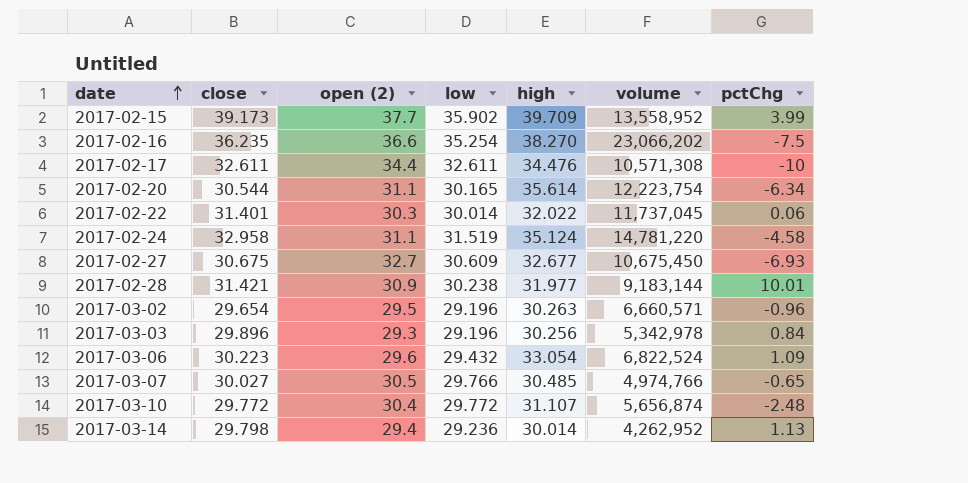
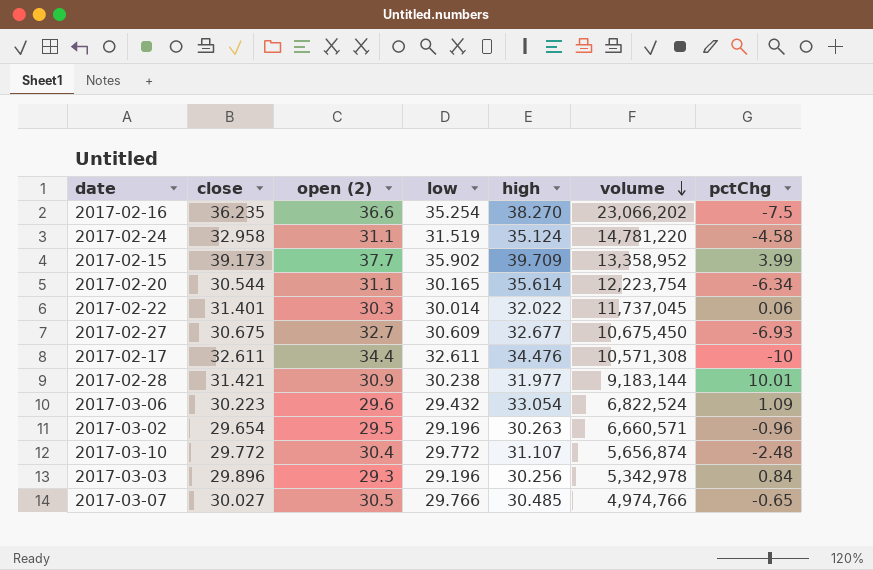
row order: date ascending -> volume descending
row 2017-03-14: 29.798 | 29.4 | 29.236 | 30.014 | 4,262,952 | 1.13 -> none
2017-02-15 | volume: 13,558,952 -> 13,358,952

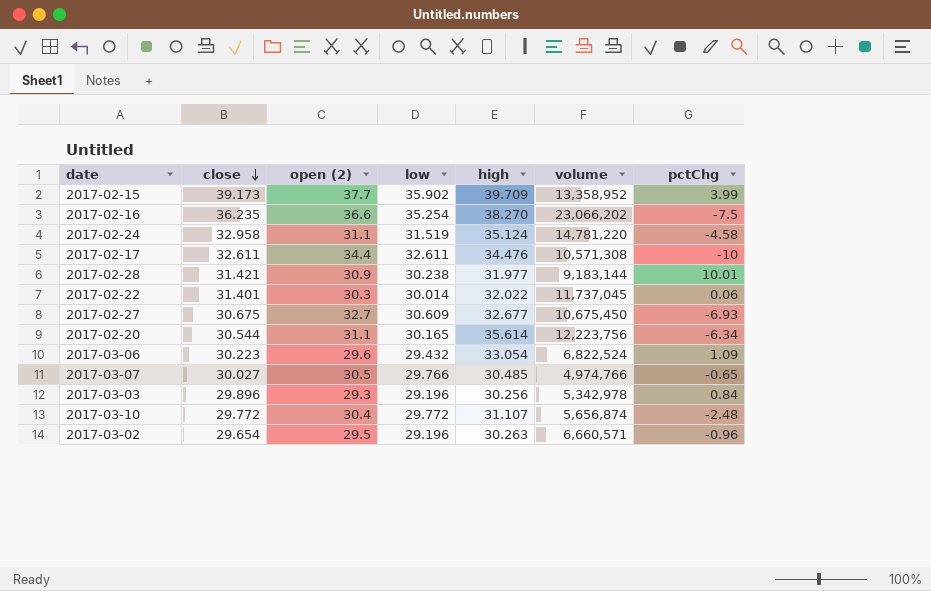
row order: volume descending -> close descending
2017-02-20 | volume: 12,223,754 -> 12,223,756

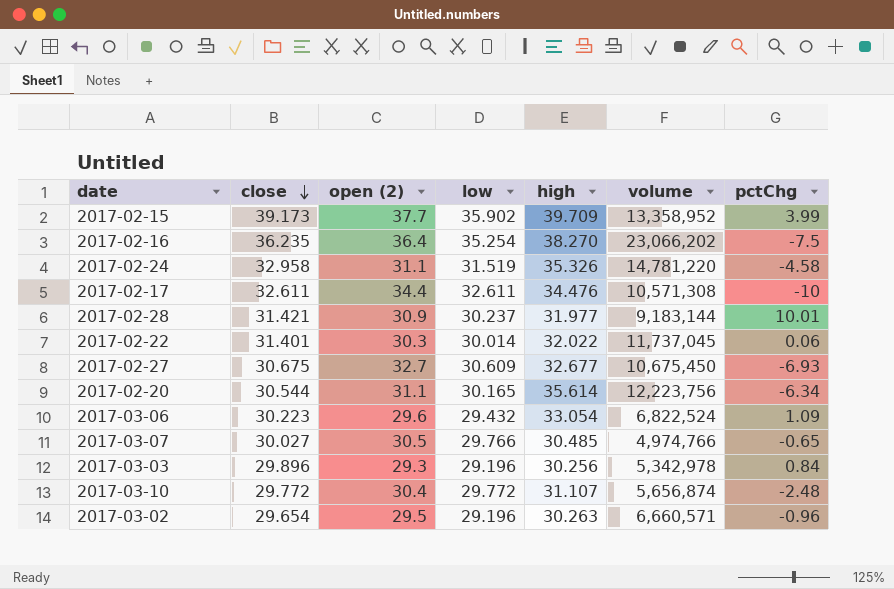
2017-02-16 | open (2): 36.6 -> 36.4
2017-02-24 | high: 35.124 -> 35.326
2017-02-28 | low: 30.238 -> 30.237

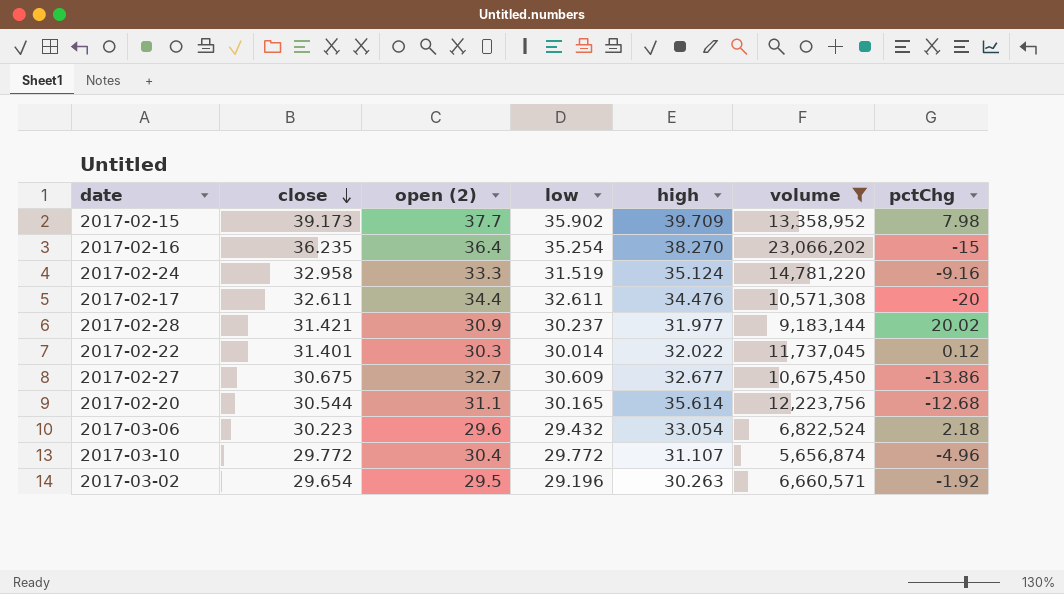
filter: none -> volume >= 5,656,874
2017-02-15 | pctChg: 3.99 -> 7.98
2017-02-16 | pctChg: -7.5 -> -15
2017-02-24 | open (2): 31.1 -> 33.3
2017-02-24 | high: 35.326 -> 35.124
2017-02-24 | pctChg: -4.58 -> -9.16
2017-02-17 | pctChg: -10 -> -20
2017-02-28 | pctChg: 10.01 -> 20.02
2017-02-22 | pctChg: 0.06 -> 0.12
2017-02-27 | pctChg: -6.93 -> -13.86
2017-02-20 | pctChg: -6.34 -> -12.68
2017-03-06 | pctChg: 1.09 -> 2.18
2017-03-10 | pctChg: -2.48 -> -4.96
2017-03-02 | pctChg: -0.96 -> -1.92

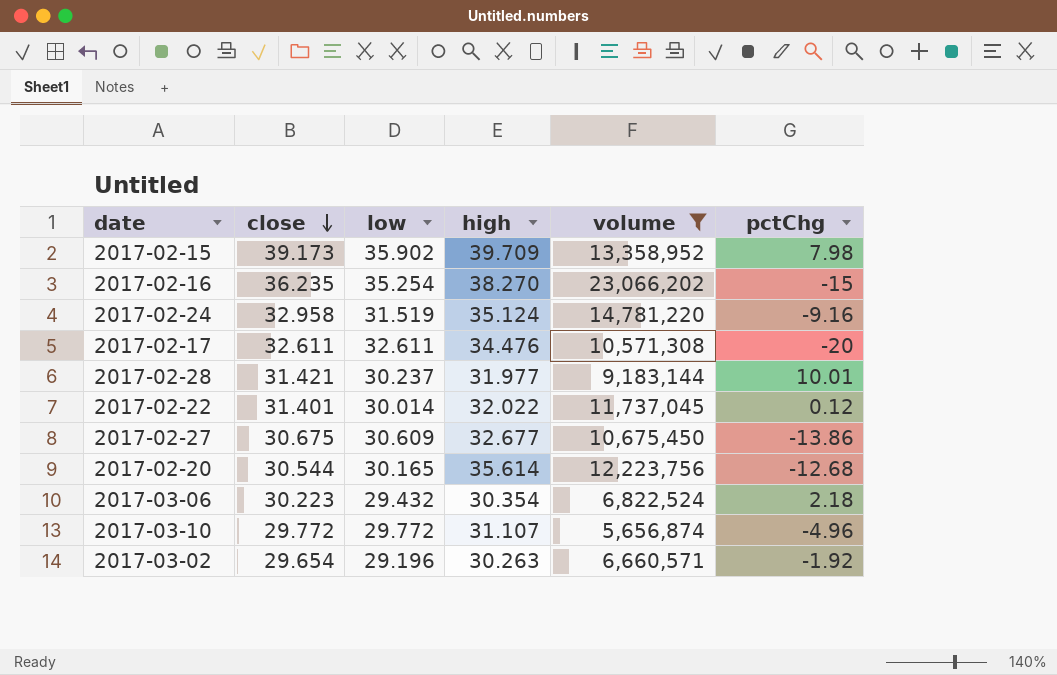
column open (2) | position: 3 -> none
2017-02-28 | pctChg: 20.02 -> 10.01
2017-03-06 | high: 33.054 -> 30.354

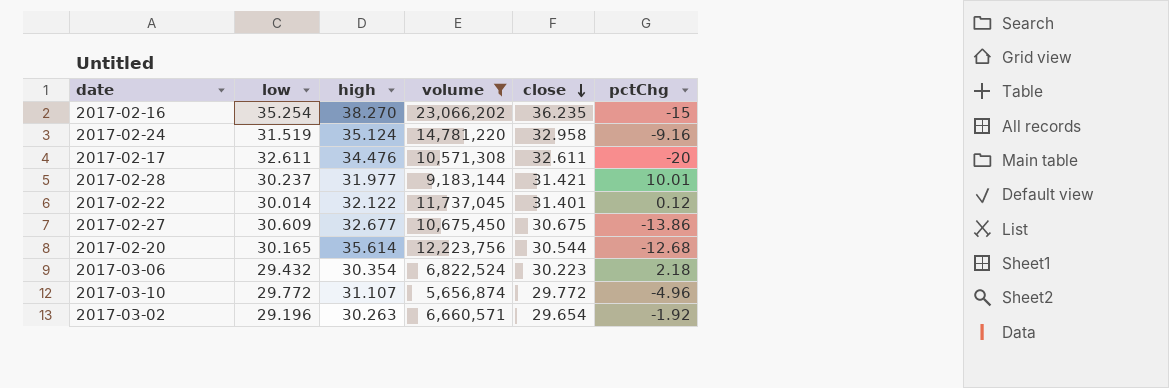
column close | position: 2 -> 5
row 2017-02-15: 39.173 | 35.902 | 39.709 | 13,358,952 | 7.98 -> none
2017-02-22 | high: 32.022 -> 32.122

